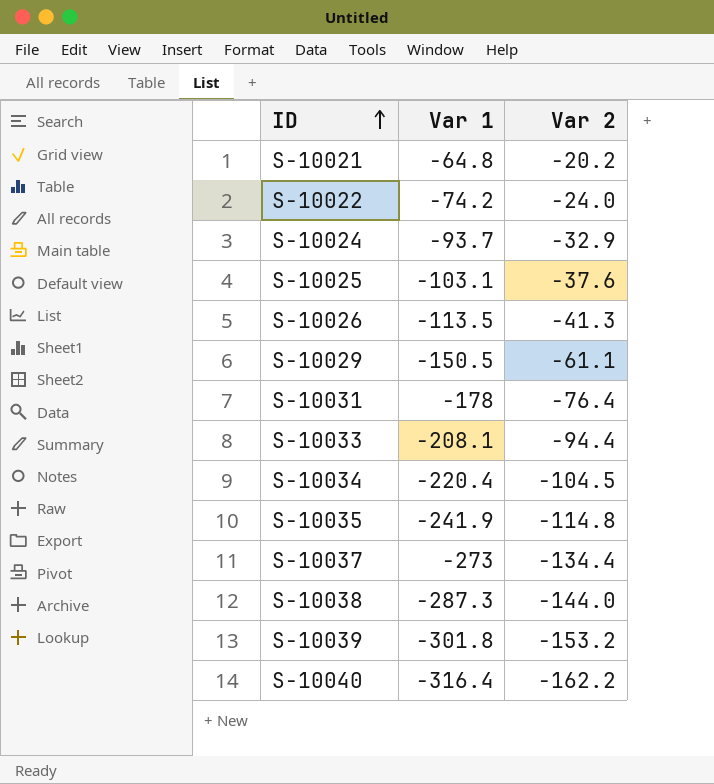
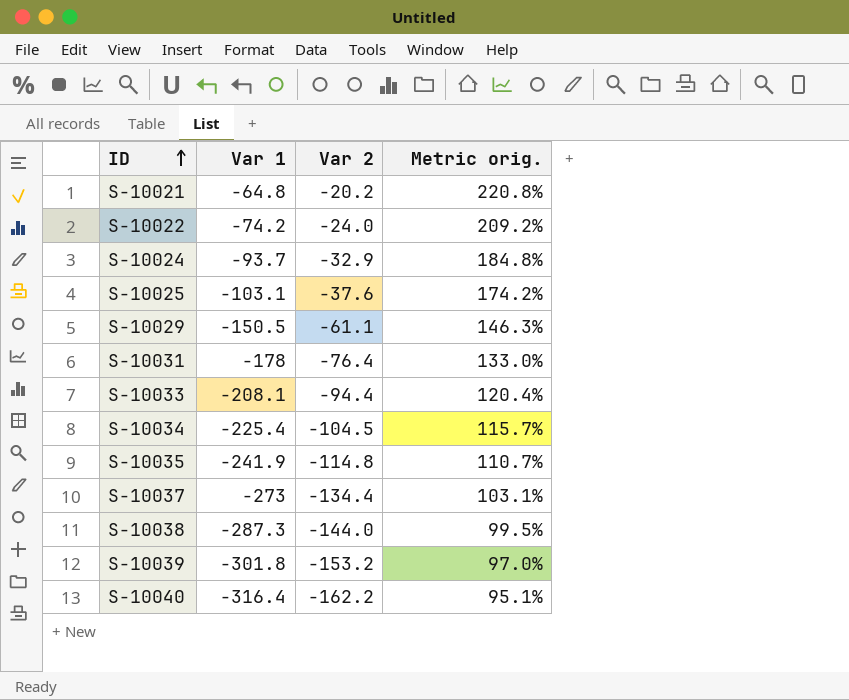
column Metric orig. | formula: none -> ([Var 1] - [Var 2]) / [Var 2]
row S-10026: -113.5 | -41.3 -> none
S-10034 | Var 1: -220.4 -> -225.4

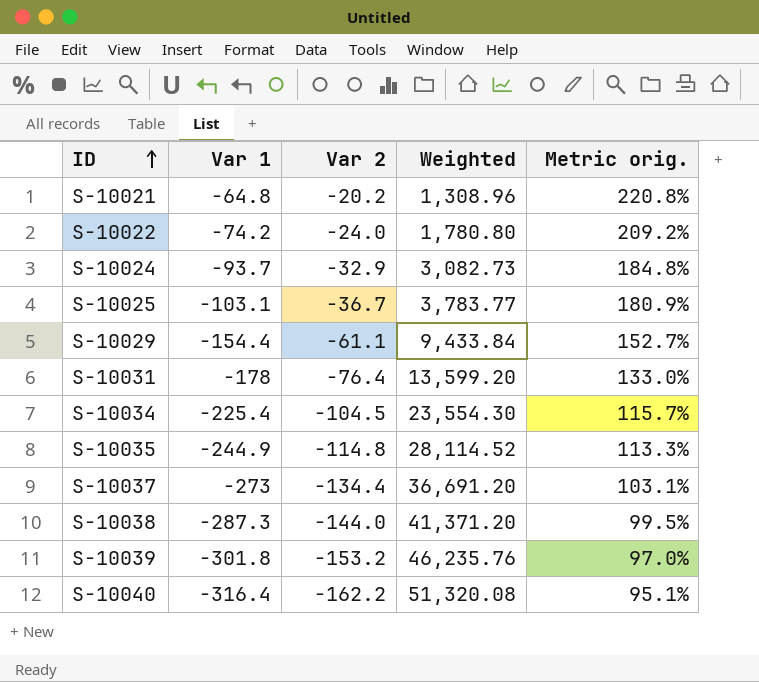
column Weighted | formula: none -> [Var 1] * [Var 2]
row S-10033: -208.1 | -94.4 | 120.4% -> none
S-10025 | Var 2: -37.6 -> -36.7
S-10025 | Metric orig.: 174.2% -> 180.9%
S-10029 | Var 1: -150.5 -> -154.4
S-10029 | Metric orig.: 146.3% -> 152.7%
S-10035 | Var 1: -241.9 -> -244.9
S-10035 | Metric orig.: 110.7% -> 113.3%

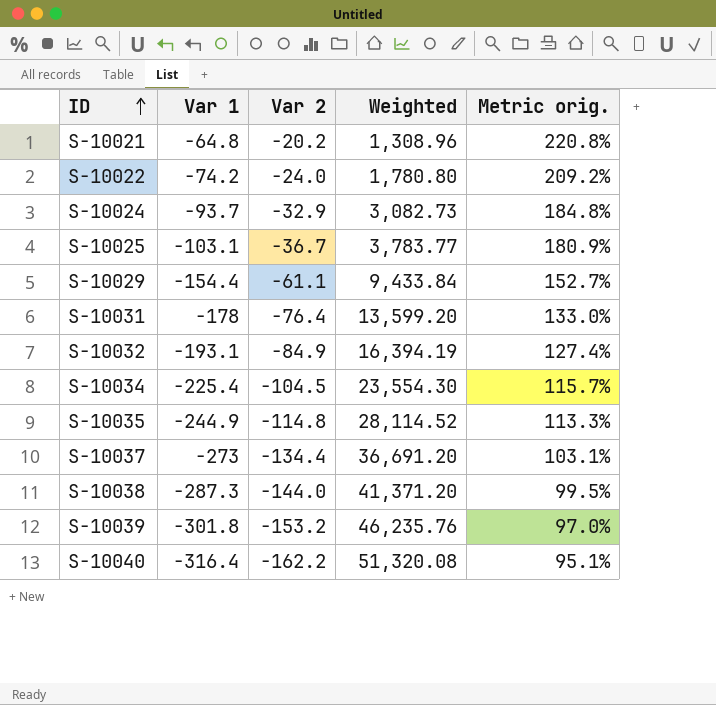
row S-10032: none -> -193.1 | -84.9 | 16,394.19 | 127.4%

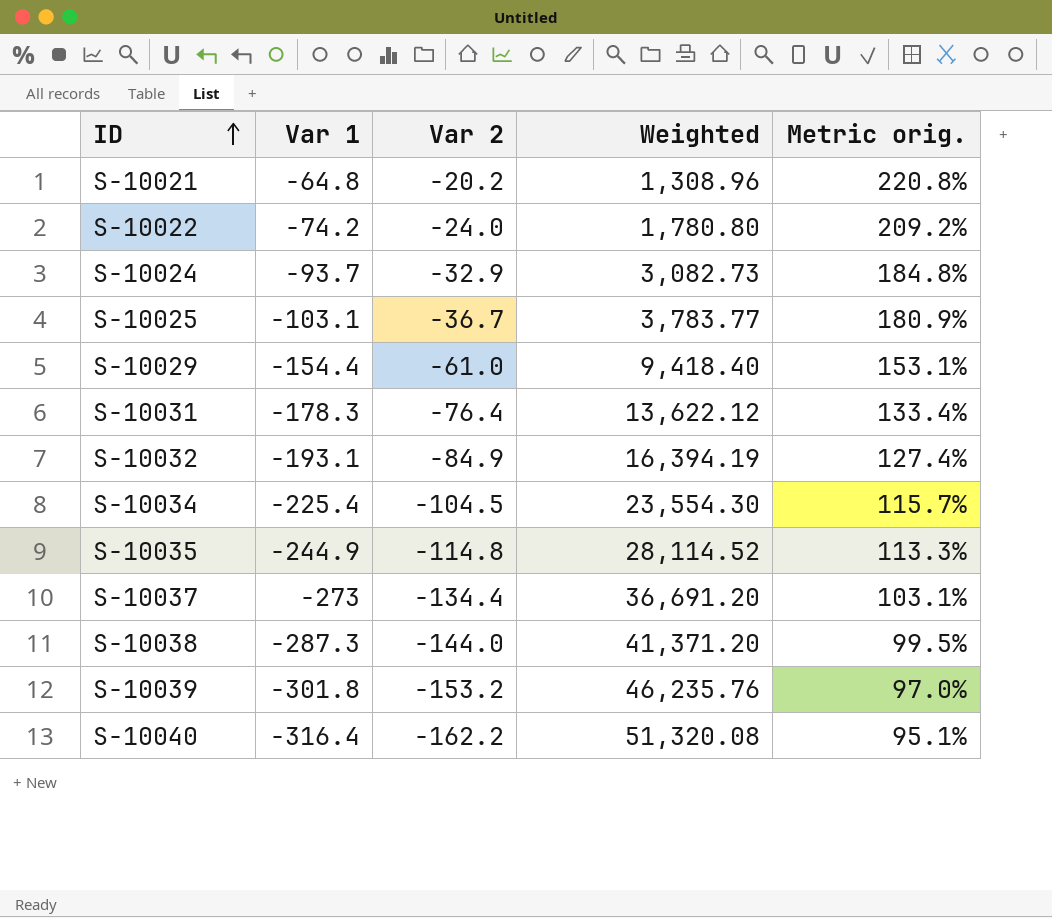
S-10029 | Var 2: -61.1 -> -61.0
S-10029 | Weighted: 9,433.84 -> 9,418.40
S-10029 | Metric orig.: 152.7% -> 153.1%
S-10031 | Var 1: -178 -> -178.3
S-10031 | Weighted: 13,599.20 -> 13,622.12
S-10031 | Metric orig.: 133.0% -> 133.4%

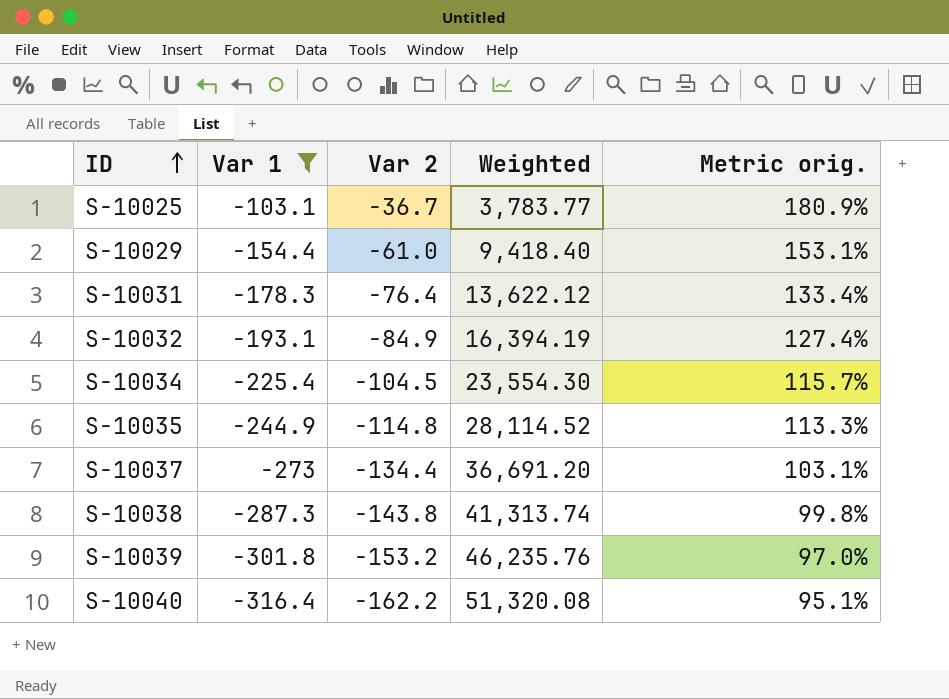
filter: none -> Var 1 <= -103.1
S-10038 | Var 2: -144.0 -> -143.8
S-10038 | Weighted: 41,371.20 -> 41,313.74
S-10038 | Metric orig.: 99.5% -> 99.8%

